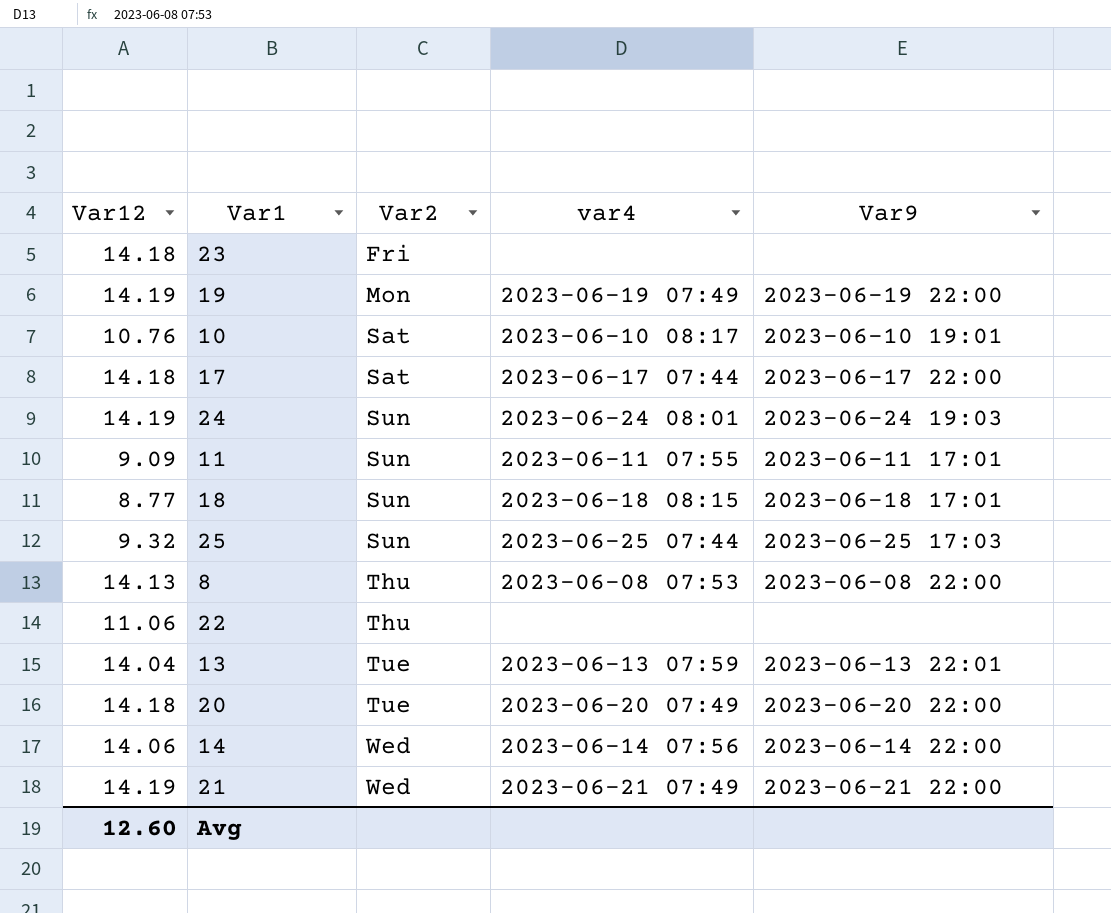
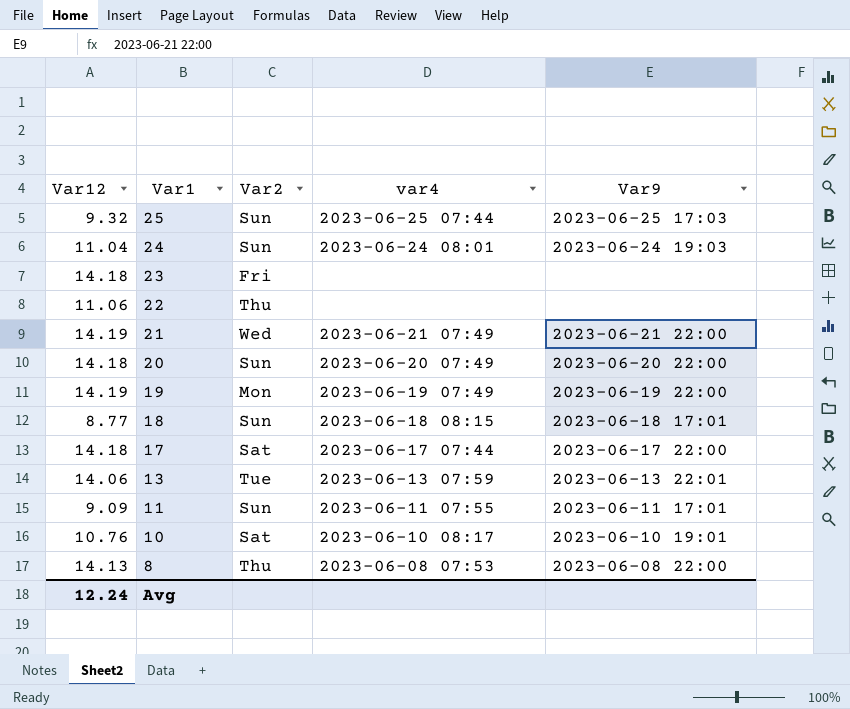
row order: Var2 ascending -> Var1 descending
row 14: 14.06 | Wed | 2023-06-14 07:56 | 2023-06-14 22:00 -> none
24 | Var12: 14.19 -> 11.04
20 | Var2: Tue -> Sun
13 | Var12: 14.04 -> 14.06
Avg | Var12: 12.60 -> 12.24

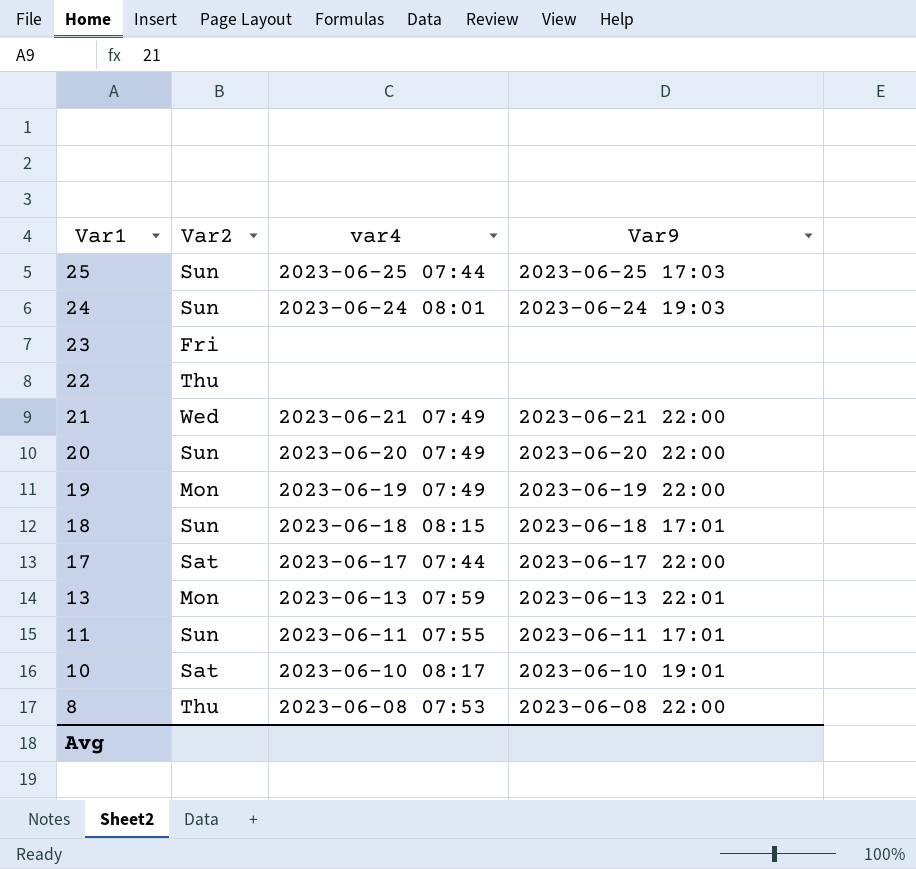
column Var12 | position: 1 -> none
13 | Var2: Tue -> Mon

